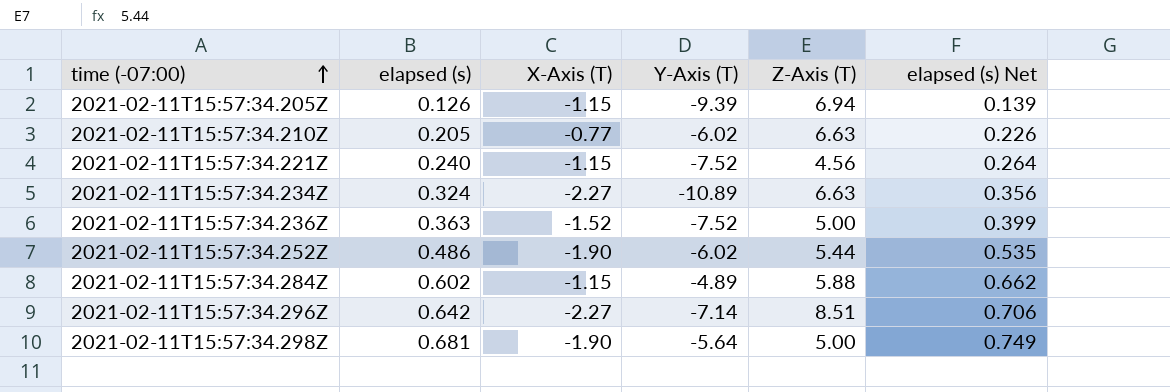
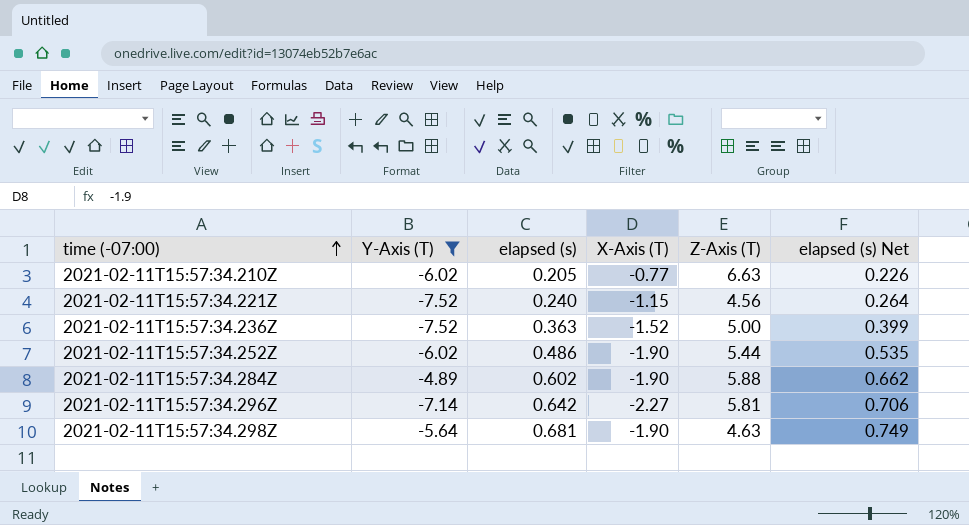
filter: none -> Y-Axis (T) >= -7.52
column Y-Axis (T) | position: 4 -> 2
2021-02-11T15:57:34.284Z | X-Axis (T): -1.15 -> -1.90
2021-02-11T15:57:34.296Z | Z-Axis (T): 8.51 -> 5.81
2021-02-11T15:57:34.298Z | Z-Axis (T): 5.00 -> 4.63

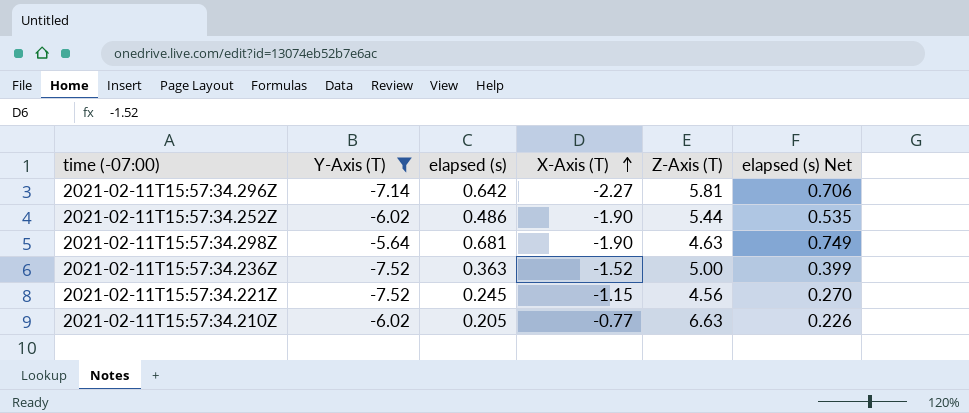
row order: time (-07:00) ascending -> X-Axis (T) ascending
row 2021-02-11T15:57:34.284Z: -4.89 | 0.602 | -1.90 | 5.88 | 0.662 -> none
2021-02-11T15:57:34.221Z | elapsed (s): 0.240 -> 0.245
2021-02-11T15:57:34.221Z | elapsed (s) Net: 0.264 -> 0.270

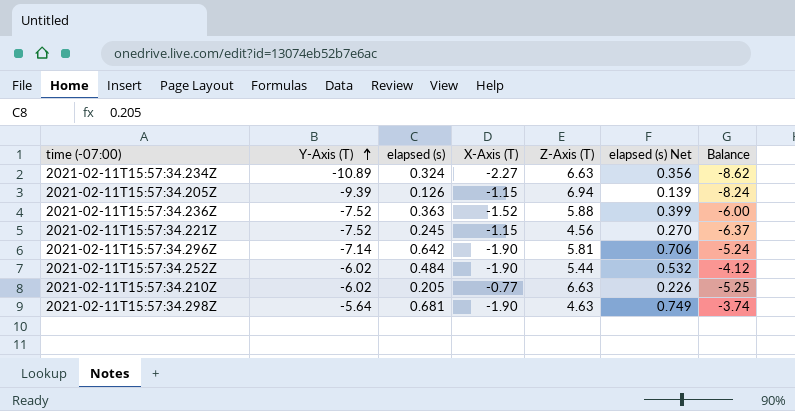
filter: Y-Axis (T) >= -7.52 -> none
row order: X-Axis (T) ascending -> Y-Axis (T) ascending
column Balance | formula: none -> [Y-Axis (T)] - [X-Axis (T)]
2021-02-11T15:57:34.236Z | Z-Axis (T): 5.00 -> 5.88
2021-02-11T15:57:34.296Z | X-Axis (T): -2.27 -> -1.90
2021-02-11T15:57:34.252Z | elapsed (s): 0.486 -> 0.484
2021-02-11T15:57:34.252Z | elapsed (s) Net: 0.535 -> 0.532

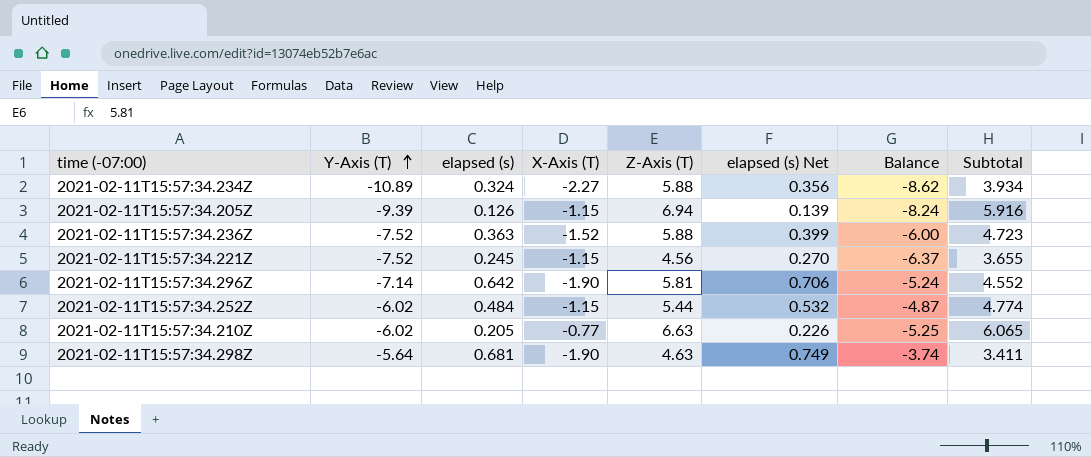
column Subtotal | formula: none -> [elapsed (s)] + [X-Axis (T)] + [Z-Axis (T)]
2021-02-11T15:57:34.234Z | Z-Axis (T): 6.63 -> 5.88
2021-02-11T15:57:34.252Z | X-Axis (T): -1.90 -> -1.15
2021-02-11T15:57:34.252Z | Balance: -4.12 -> -4.87

